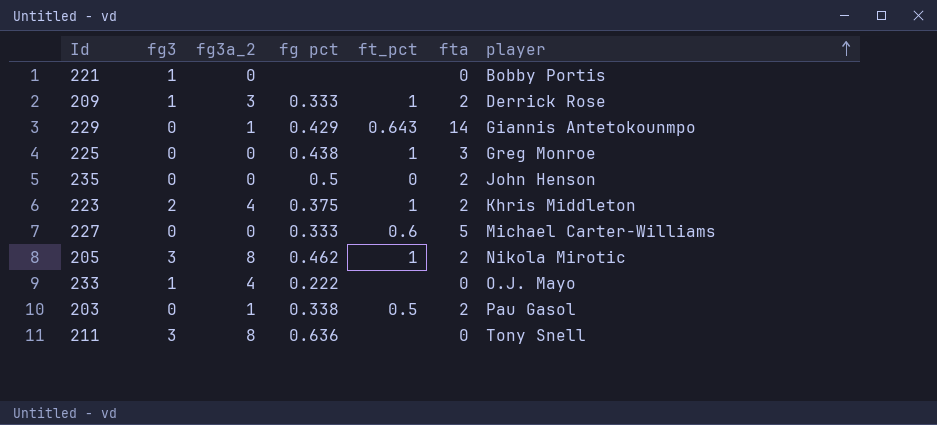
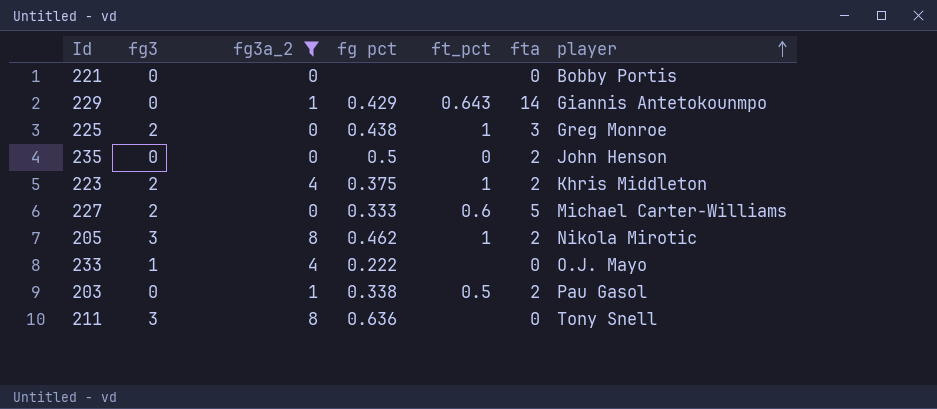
filter: none -> fg3a_2 != 3
221 | fg3: 1 -> 0
225 | fg3: 0 -> 2
227 | fg3: 0 -> 2

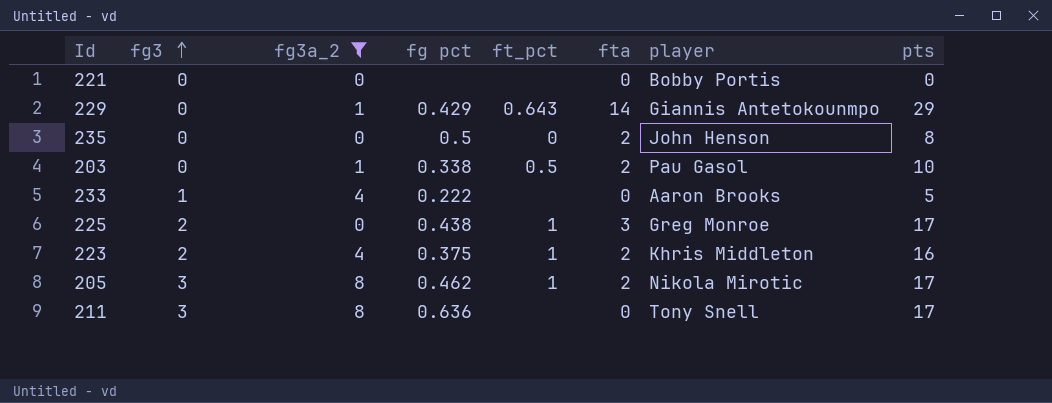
row order: player ascending -> fg3 ascending
column pts | position: none -> 8
row 227: 2 | 0 | 0.333 | 0.6 | 5 | Michael Carter-Williams -> none
233 | player: O.J. Mayo -> Aaron Brooks

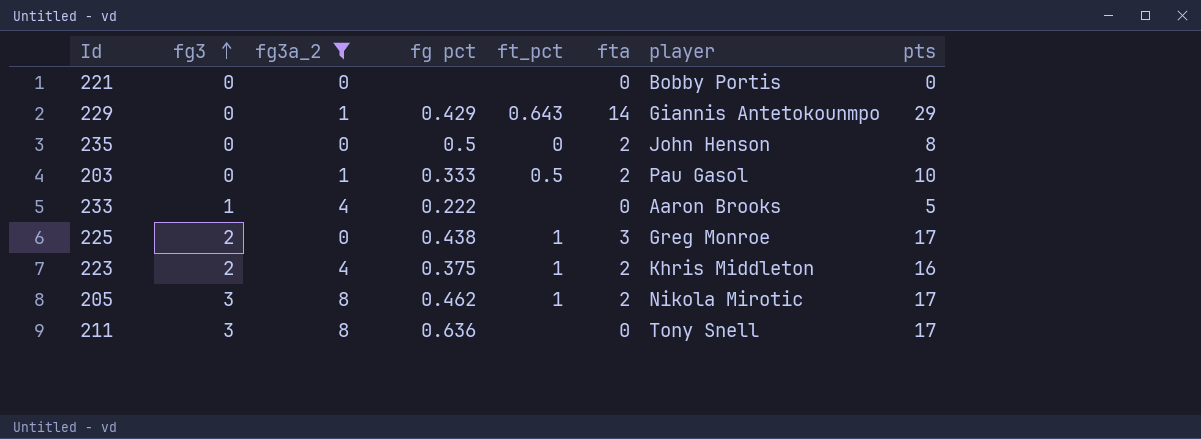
203 | fg pct: 0.338 -> 0.333

